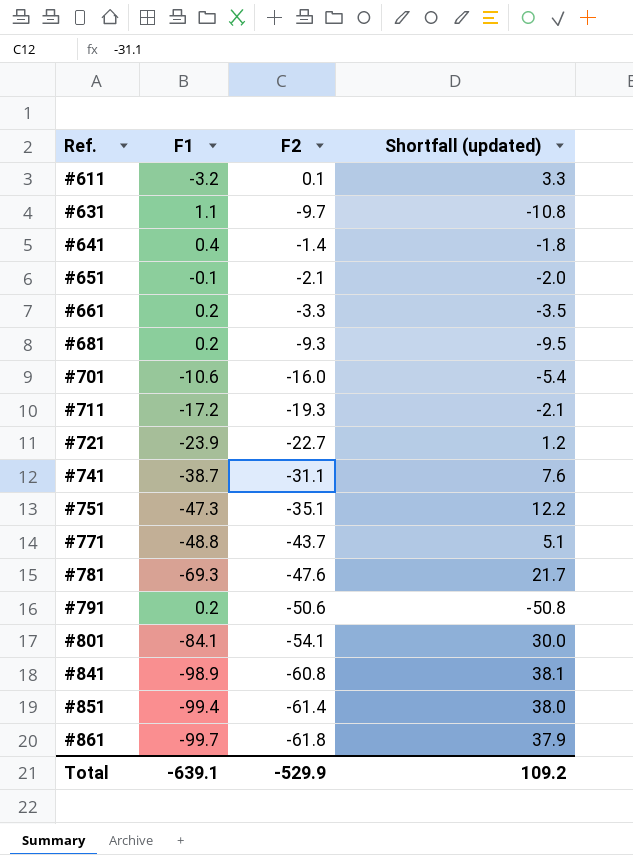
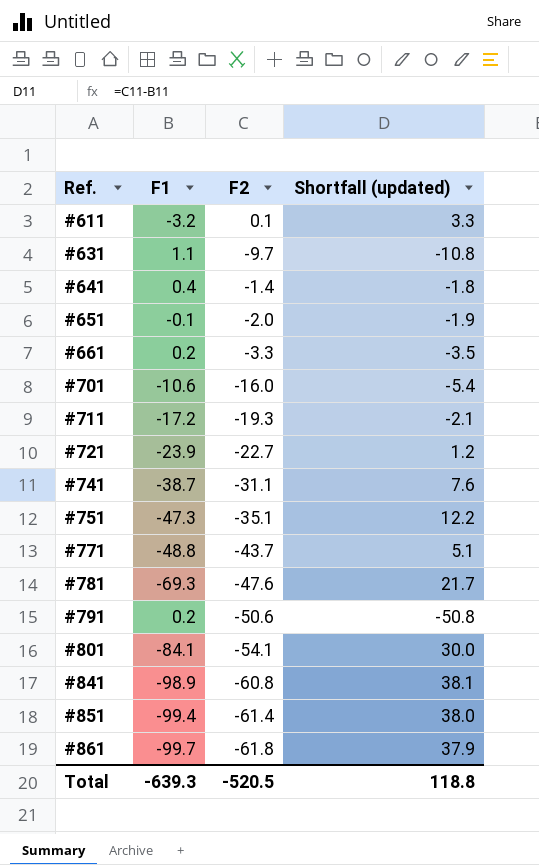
row #681: 0.2 | -9.3 | -9.5 -> none
#651 | F2: -2.1 -> -2.0
#651 | Shortfall (updated): -2.0 -> -1.9
Total | F1: -639.1 -> -639.3
Total | F2: -529.9 -> -520.5
Total | Shortfall (updated): 109.2 -> 118.8

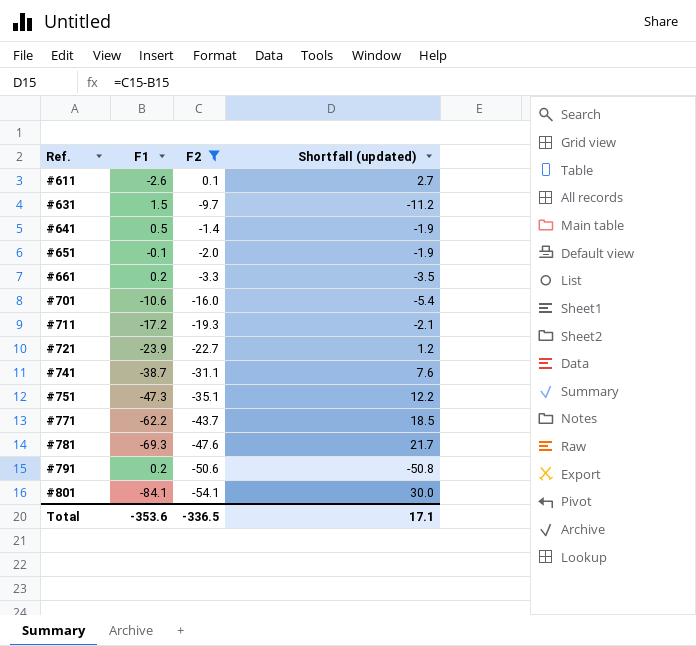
filter: none -> F2 >= -54.1
#611 | F1: -3.2 -> -2.6
#611 | Shortfall (updated): 3.3 -> 2.7
#631 | F1: 1.1 -> 1.5
#631 | Shortfall (updated): -10.8 -> -11.2
#641 | F1: 0.4 -> 0.5
#641 | Shortfall (updated): -1.8 -> -1.9
#771 | F1: -48.8 -> -62.2
#771 | Shortfall (updated): 5.1 -> 18.5
Total | F1: -639.3 -> -353.6
Total | F2: -520.5 -> -336.5
Total | Shortfall (updated): 118.8 -> 17.1

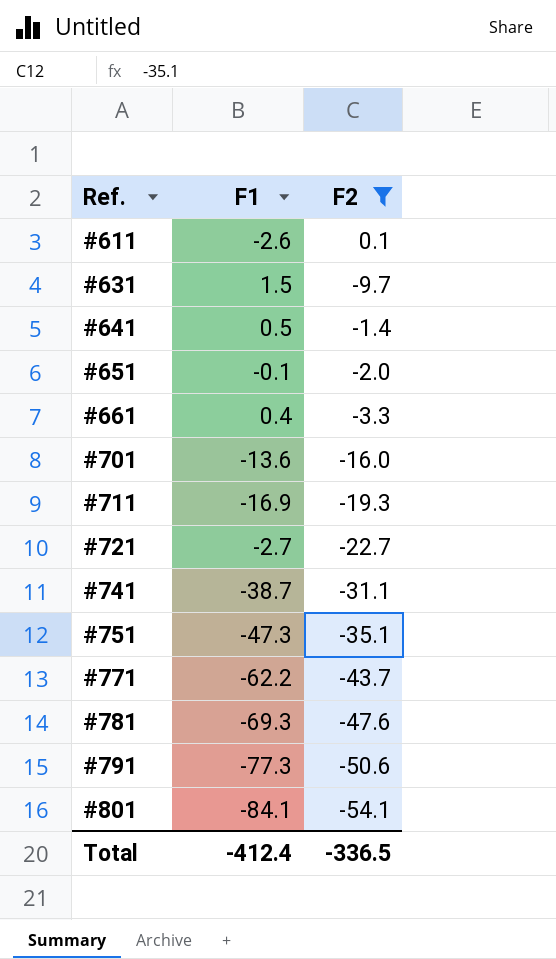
column Shortfall (updated) | formula: [F2] - [F1] -> none
#661 | F1: 0.2 -> 0.4
#701 | F1: -10.6 -> -13.6
#711 | F1: -17.2 -> -16.9
#721 | F1: -23.9 -> -2.7
#791 | F1: 0.2 -> -77.3
Total | F1: -353.6 -> -412.4

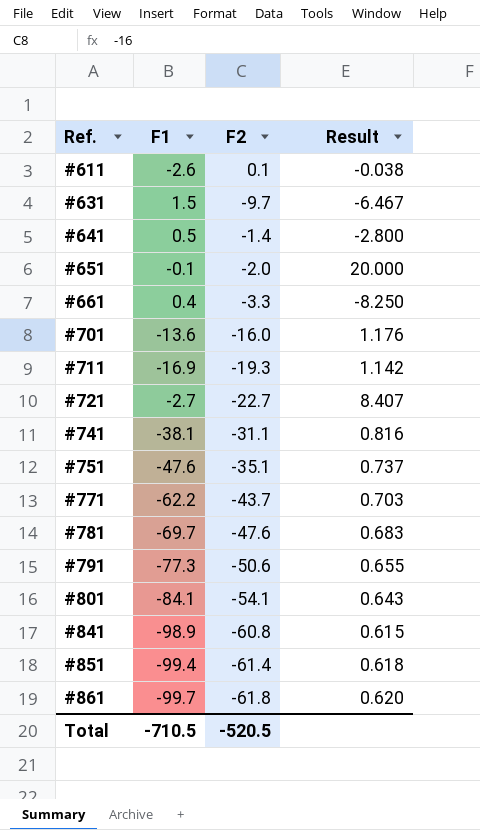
filter: F2 >= -54.1 -> none
column Result | formula: none -> [F2] / [F1]
#741 | F1: -38.7 -> -38.1
#751 | F1: -47.3 -> -47.6
#781 | F1: -69.3 -> -69.7
Total | F1: -412.4 -> -710.5
Total | F2: -336.5 -> -520.5

